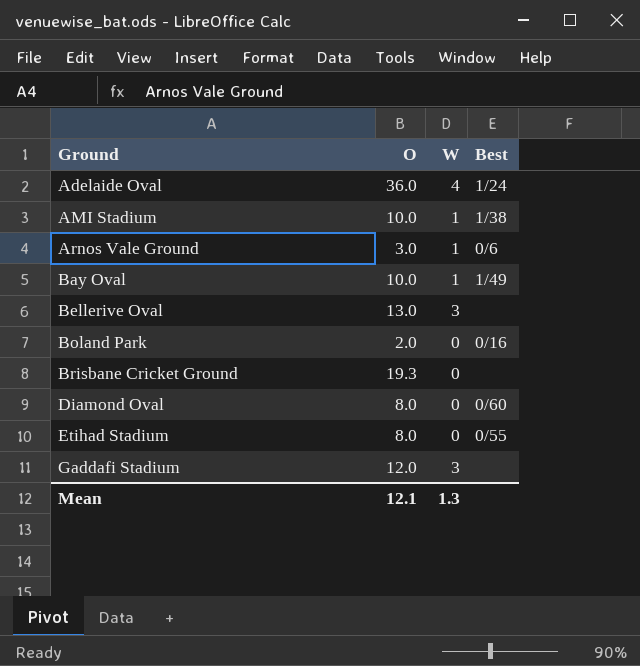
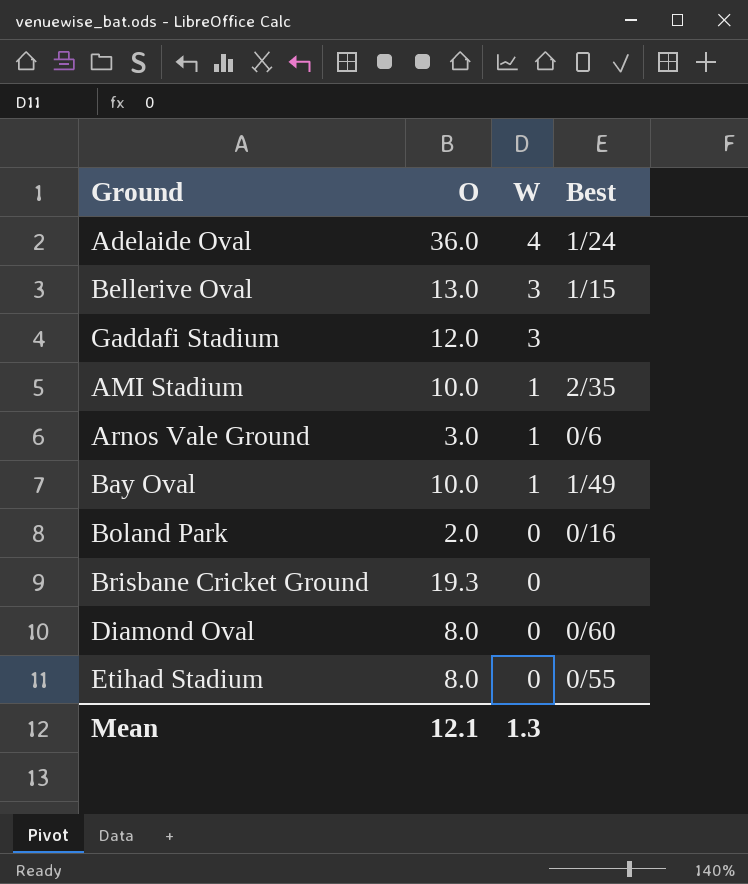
row order: Ground ascending -> W descending
Bellerive Oval | Best: none -> 1/15
AMI Stadium | Best: 1/38 -> 2/35

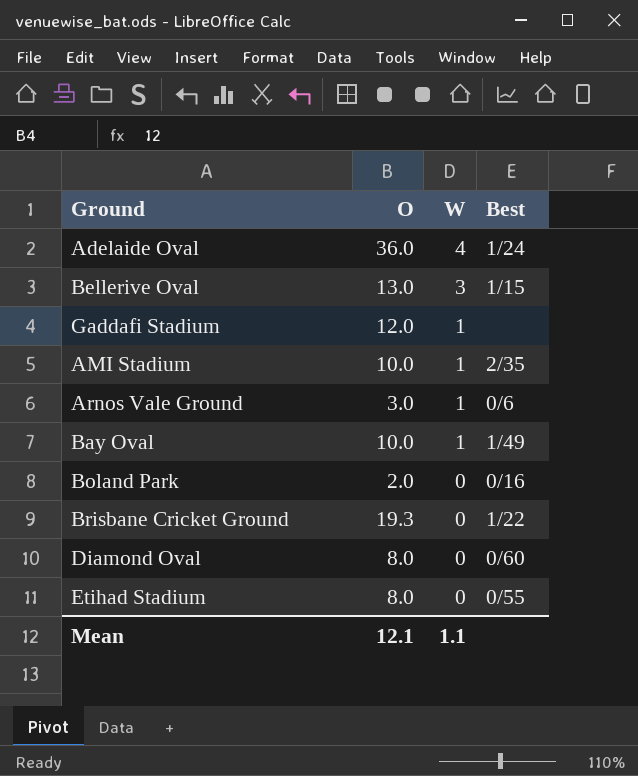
Gaddafi Stadium | W: 3 -> 1
Brisbane Cricket Ground | Best: none -> 1/22
Mean | W: 1.3 -> 1.1

